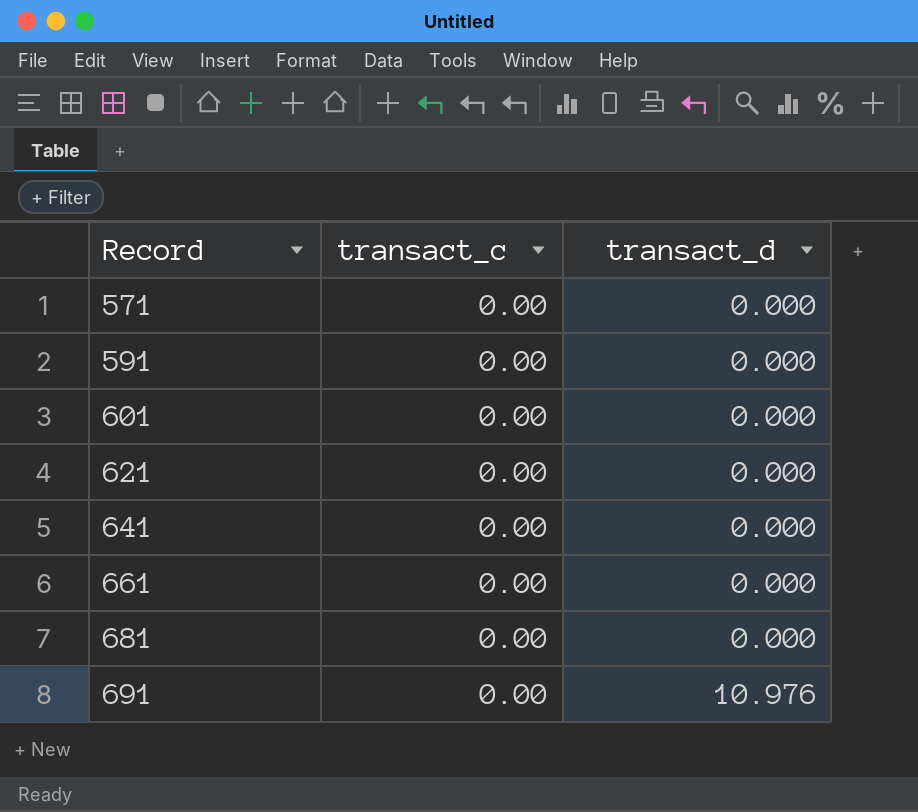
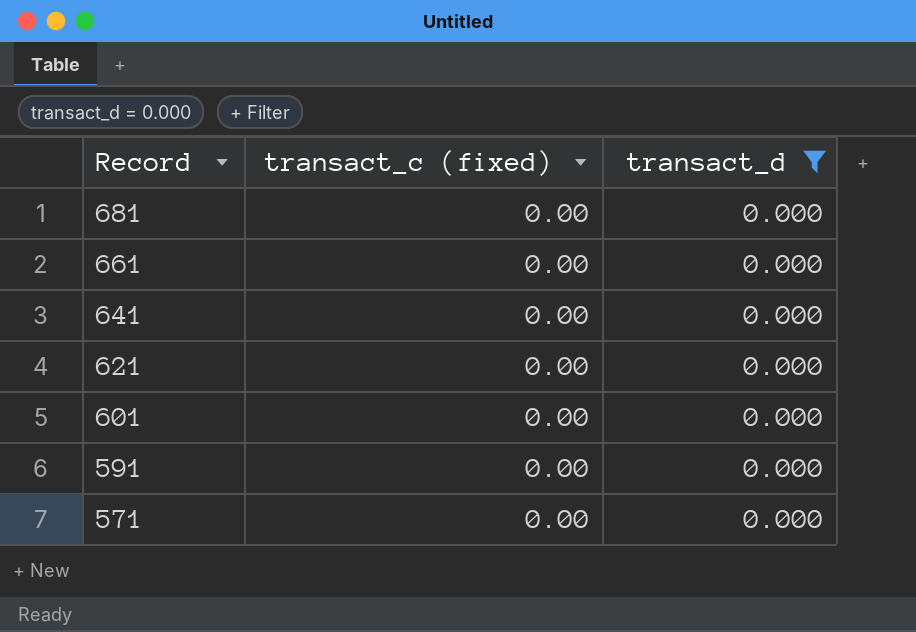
filter: none -> transact_d = 0.000
row order: Record ascending -> Record descending
column name: transact_c -> transact_c (fixed)

